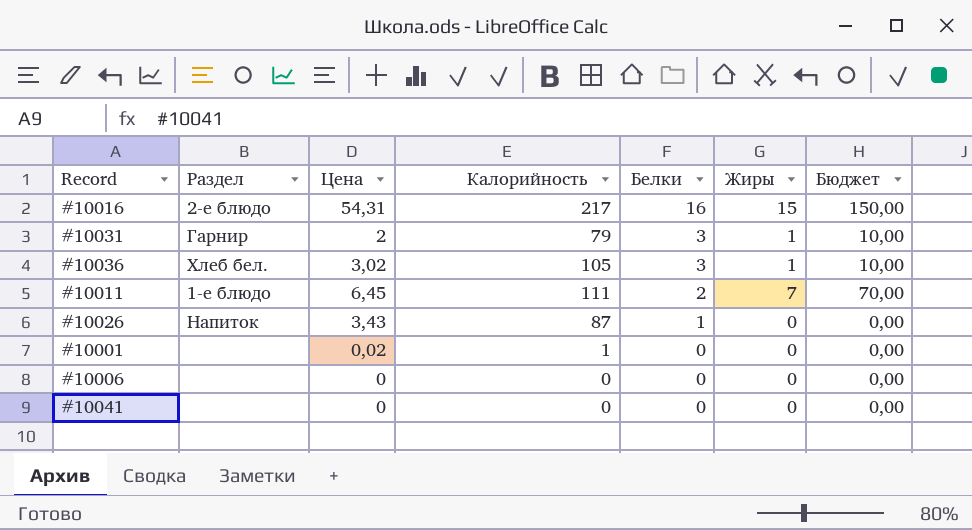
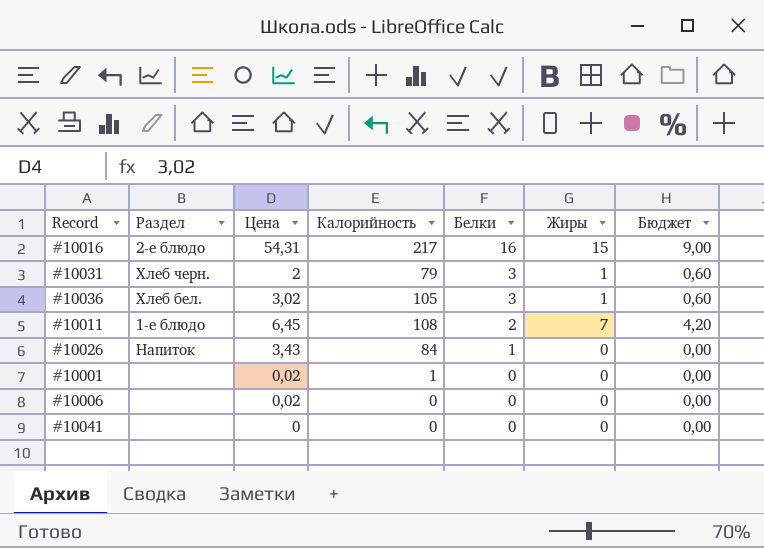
column Бюджет | formula: [Жиры] * 10 -> [Жиры] * 0,6
#10031 | Раздел: Гарнир -> Хлеб черн.
#10011 | Калорийность: 111 -> 108
#10026 | Калорийность: 87 -> 84
#10006 | Цена: 0 -> 0,02

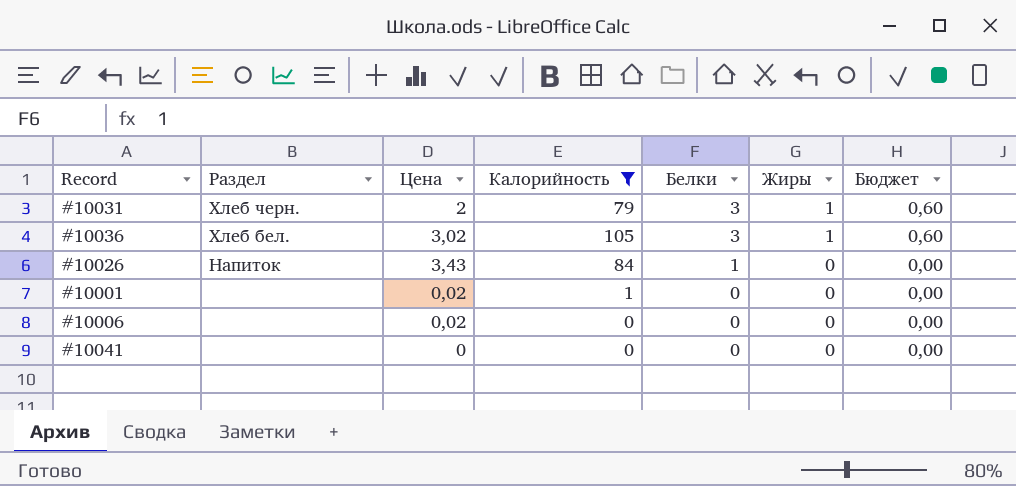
filter: none -> Калорийность <= 105

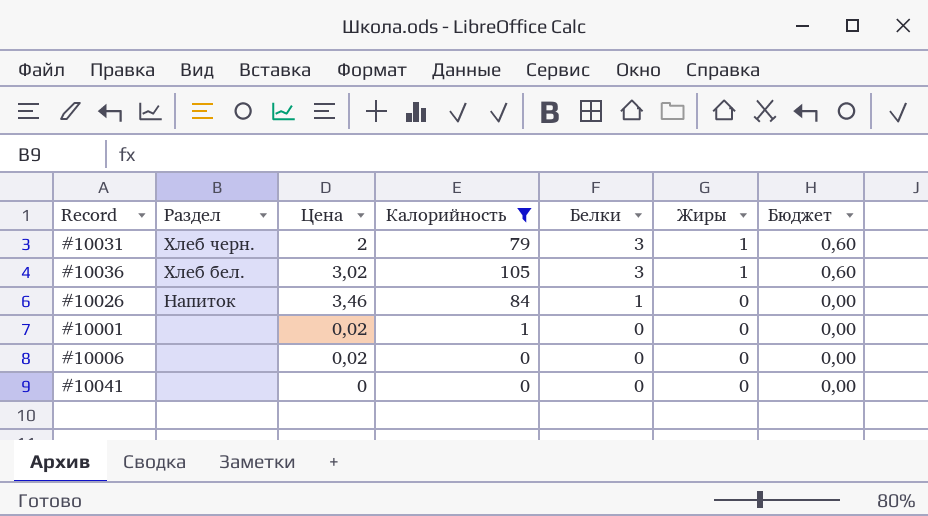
#10026 | Цена: 3,43 -> 3,46

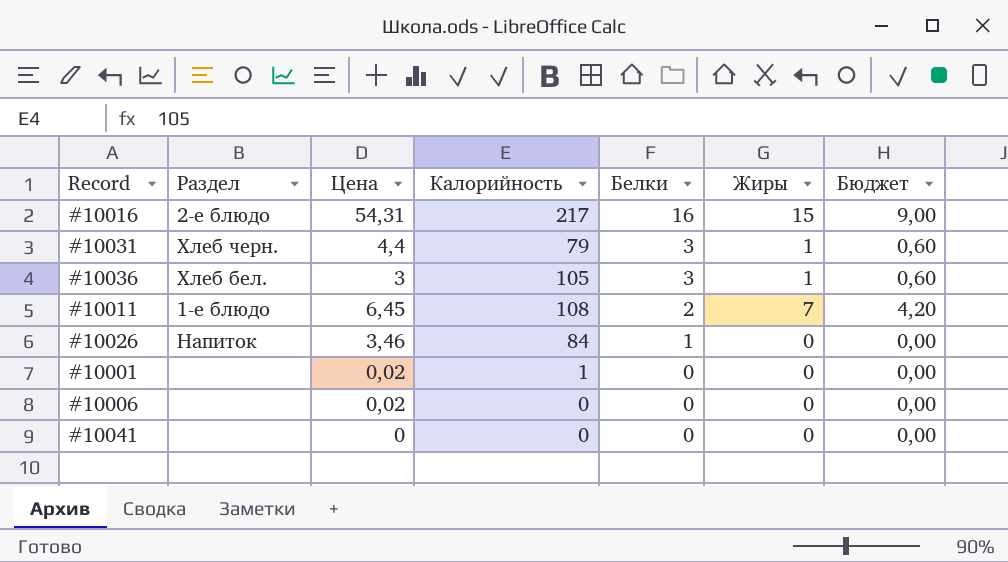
filter: Калорийность <= 105 -> none
#10031 | Цена: 2 -> 4,4
#10036 | Цена: 3,02 -> 3

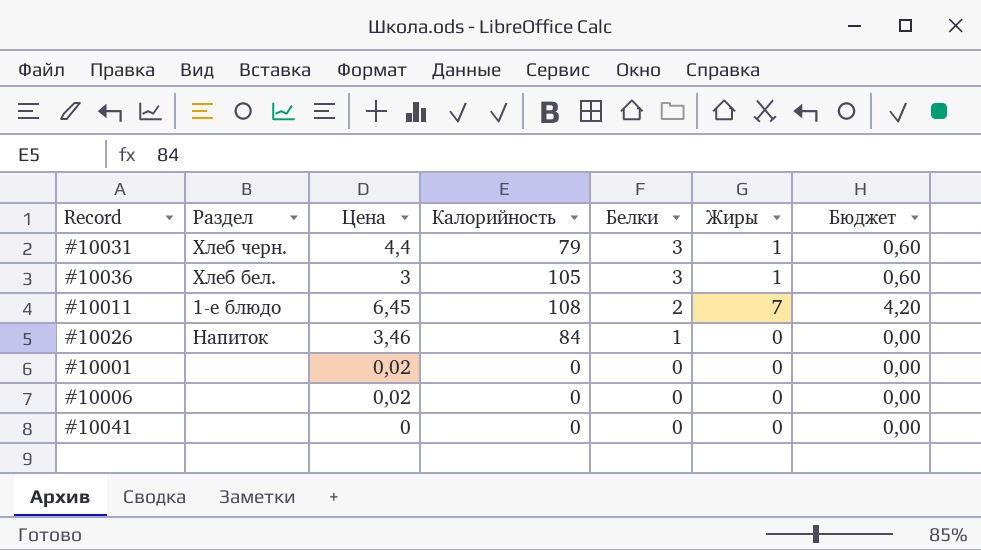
row #10016: 2-е блюдо | 54,31 | 217 | 16 | 15 | 9,00 -> none
#10001 | Калорийность: 1 -> 0

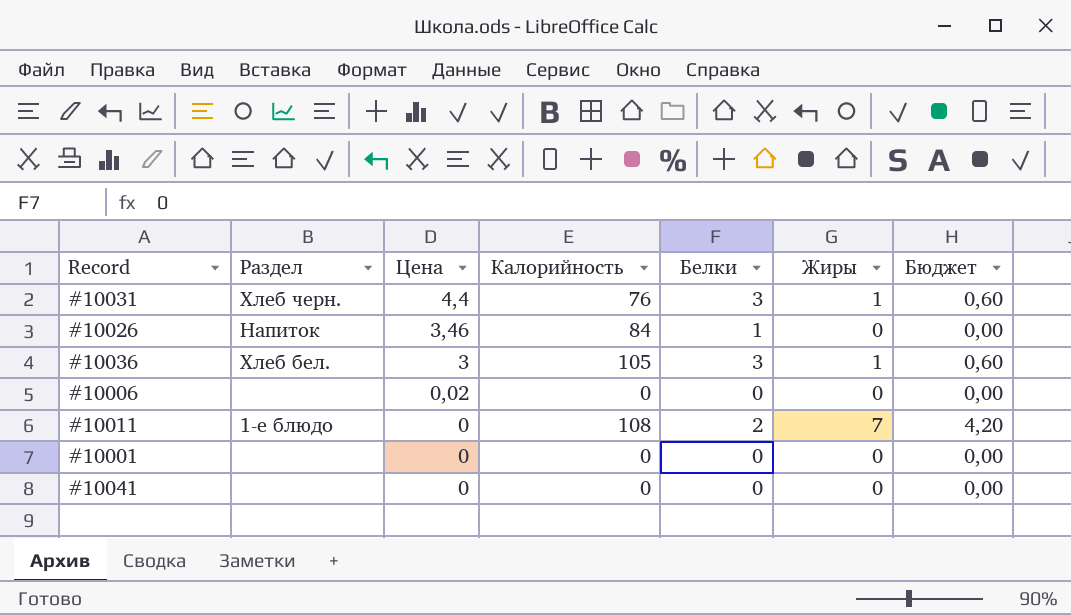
row order: Белки descending -> Цена descending
#10031 | Калорийность: 79 -> 76
#10011 | Цена: 6,45 -> 0
#10001 | Цена: 0,02 -> 0

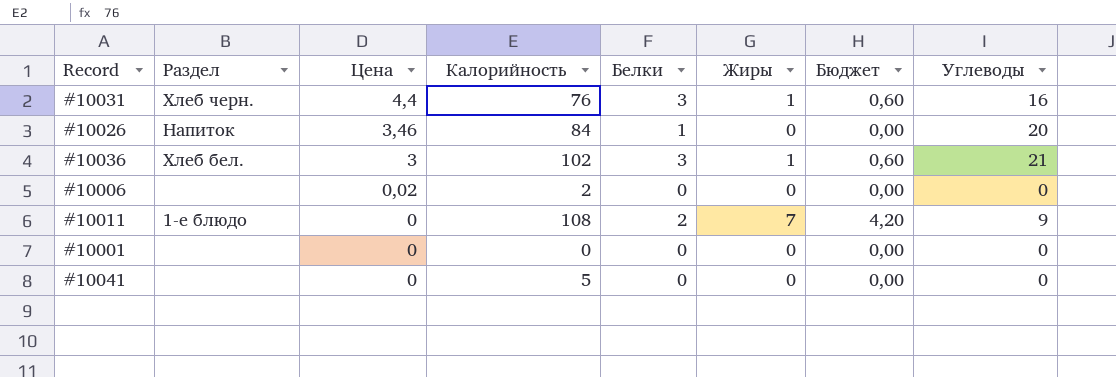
column Углеводы | position: none -> 8
#10036 | Калорийность: 105 -> 102
#10006 | Калорийность: 0 -> 2
#10041 | Калорийность: 0 -> 5

